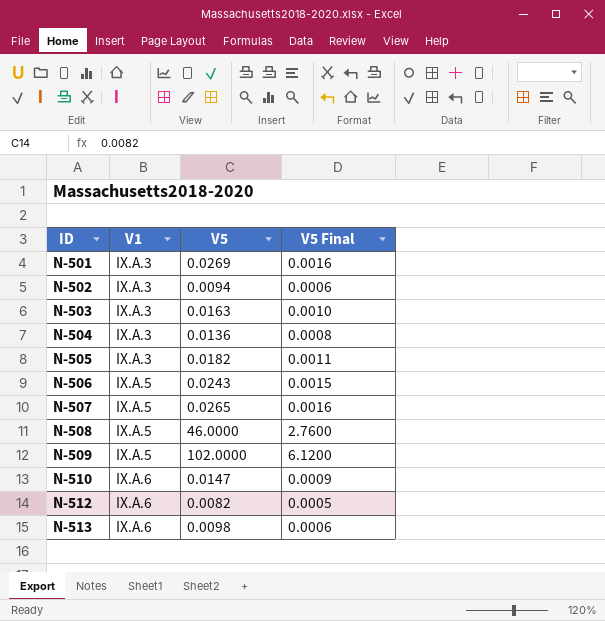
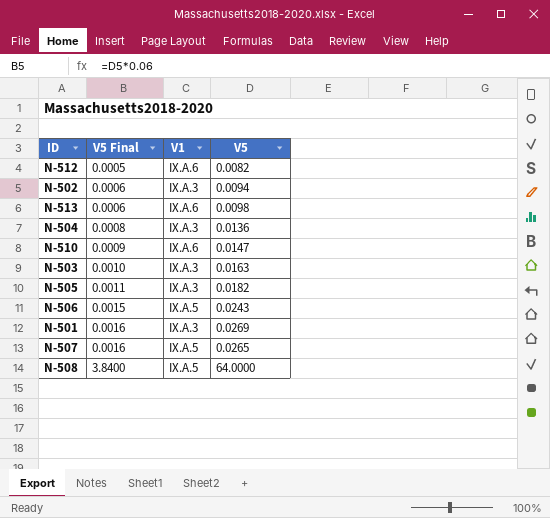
row order: ID ascending -> V5 Final ascending
column V5 Final | position: 4 -> 2
row N-509: IX.A.5 | 102.0000 | 6.1200 -> none
N-508 | V5 Final: 2.7600 -> 3.8400
N-508 | V5: 46.0000 -> 64.0000

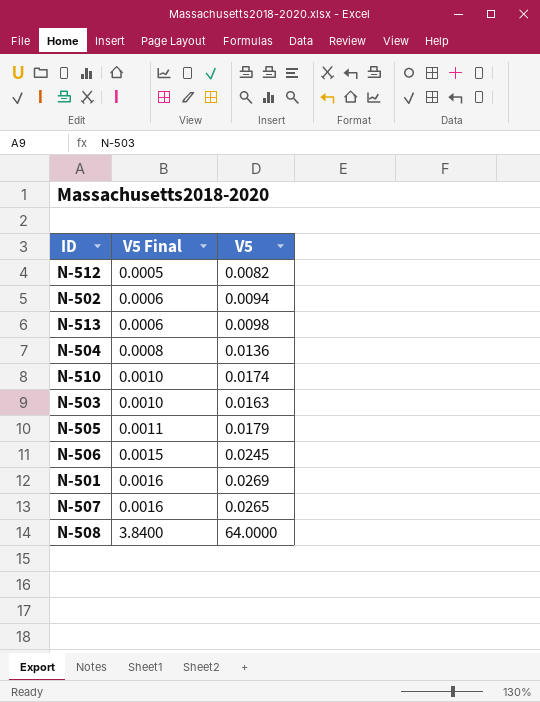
column V1 | position: 3 -> none
N-510 | V5 Final: 0.0009 -> 0.0010
N-510 | V5: 0.0147 -> 0.0174
N-505 | V5: 0.0182 -> 0.0179
N-506 | V5: 0.0243 -> 0.0245

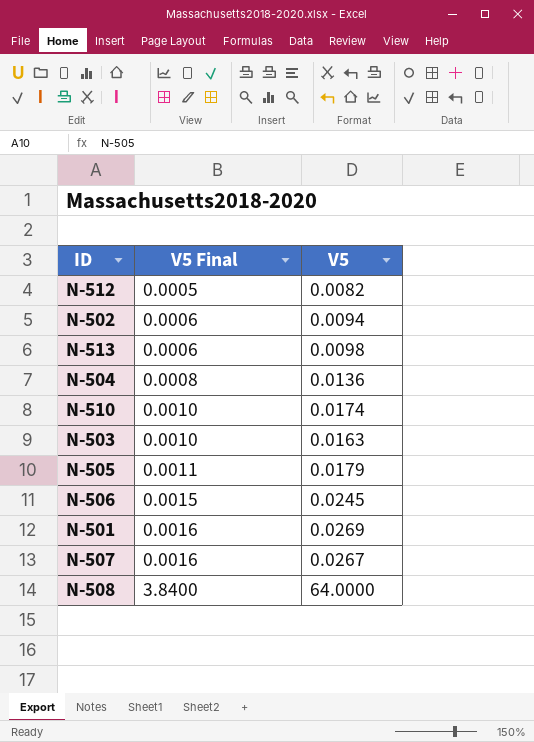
N-507 | V5: 0.0265 -> 0.0267

